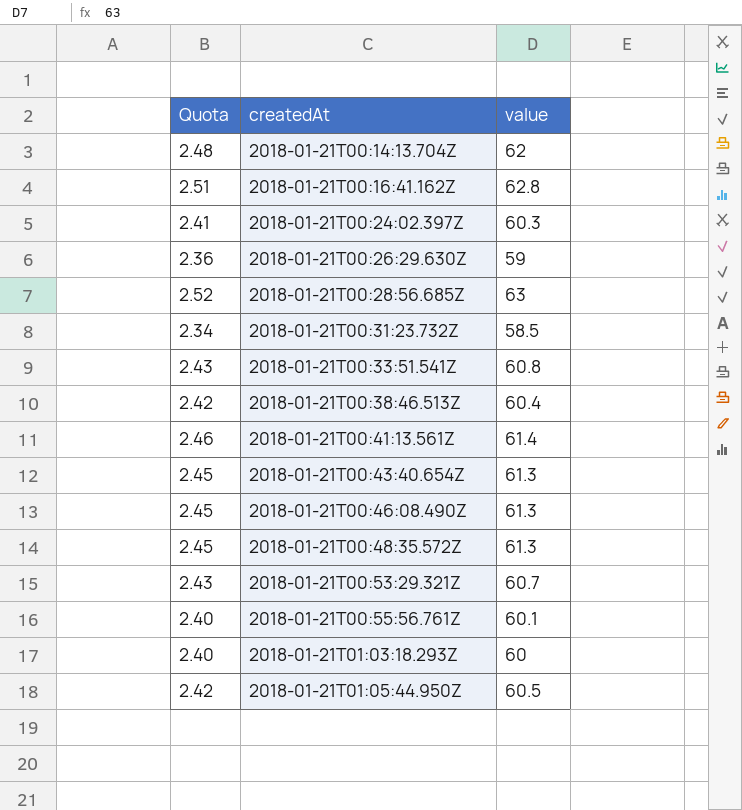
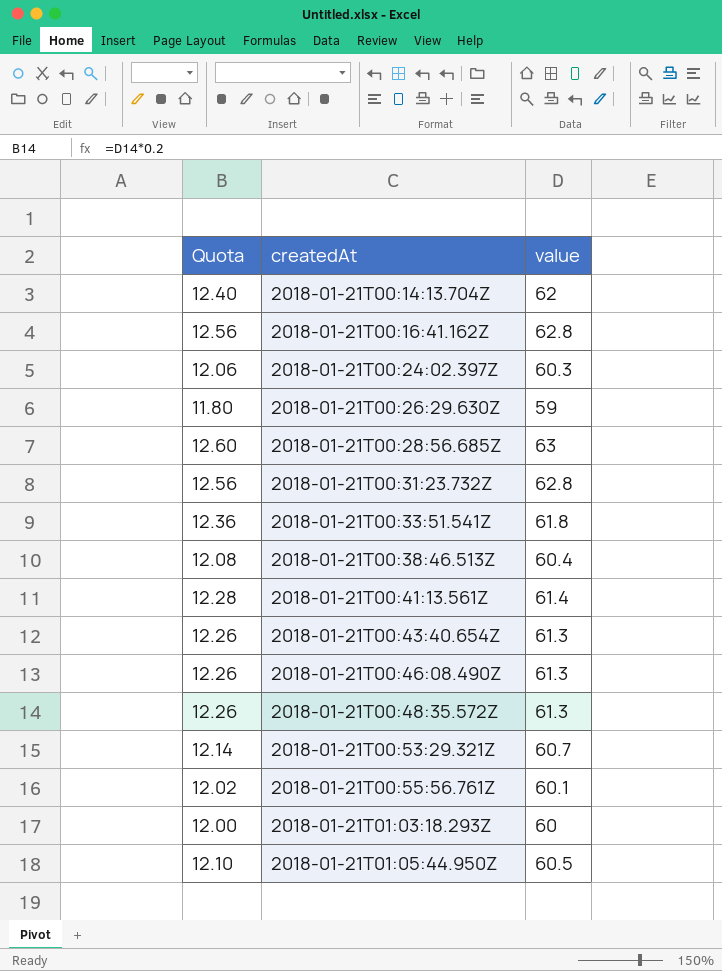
column Quota | formula: [value] * 0.04 -> [value] * 0.2
2018-01-21T00:31:23.732Z | value: 58.5 -> 62.8
2018-01-21T00:33:51.541Z | value: 60.8 -> 61.8

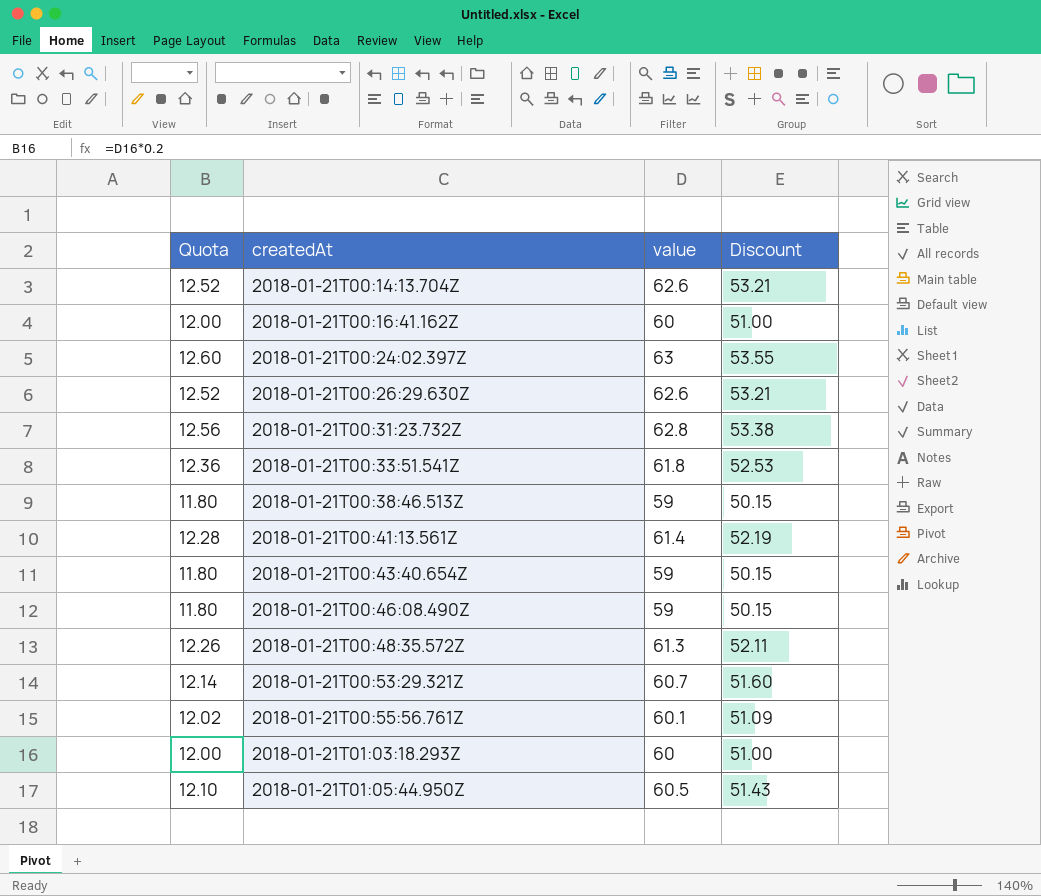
column Discount | formula: none -> [value] * 0.85
row 2018-01-21T00:28:56.685Z: 12.60 | 63 -> none
2018-01-21T00:14:13.704Z | Quota: 12.40 -> 12.52
2018-01-21T00:14:13.704Z | value: 62 -> 62.6
2018-01-21T00:16:41.162Z | Quota: 12.56 -> 12.00
2018-01-21T00:16:41.162Z | value: 62.8 -> 60
2018-01-21T00:24:02.397Z | Quota: 12.06 -> 12.60
2018-01-21T00:24:02.397Z | value: 60.3 -> 63
2018-01-21T00:26:29.630Z | Quota: 11.80 -> 12.52
2018-01-21T00:26:29.630Z | value: 59 -> 62.6
2018-01-21T00:38:46.513Z | Quota: 12.08 -> 11.80
2018-01-21T00:38:46.513Z | value: 60.4 -> 59
2018-01-21T00:43:40.654Z | Quota: 12.26 -> 11.80
2018-01-21T00:43:40.654Z | value: 61.3 -> 59
2018-01-21T00:46:08.490Z | Quota: 12.26 -> 11.80
2018-01-21T00:46:08.490Z | value: 61.3 -> 59

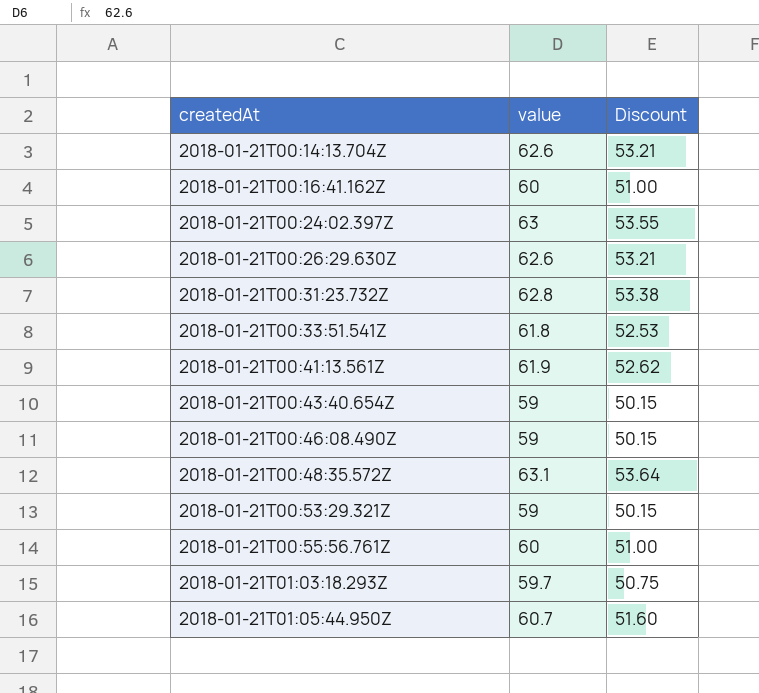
column Quota | formula: [value] * 0.2 -> none
row 2018-01-21T00:38:46.513Z: 11.80 | 59 | 50.15 -> none
2018-01-21T00:41:13.561Z | value: 61.4 -> 61.9
2018-01-21T00:41:13.561Z | Discount: 52.19 -> 52.62
2018-01-21T00:48:35.572Z | value: 61.3 -> 63.1
2018-01-21T00:48:35.572Z | Discount: 52.11 -> 53.64
2018-01-21T00:53:29.321Z | value: 60.7 -> 59
2018-01-21T00:53:29.321Z | Discount: 51.60 -> 50.15
2018-01-21T00:55:56.761Z | value: 60.1 -> 60
2018-01-21T00:55:56.761Z | Discount: 51.09 -> 51.00
2018-01-21T01:03:18.293Z | value: 60 -> 59.7
2018-01-21T01:03:18.293Z | Discount: 51.00 -> 50.75
2018-01-21T01:05:44.950Z | value: 60.5 -> 60.7
2018-01-21T01:05:44.950Z | Discount: 51.43 -> 51.60

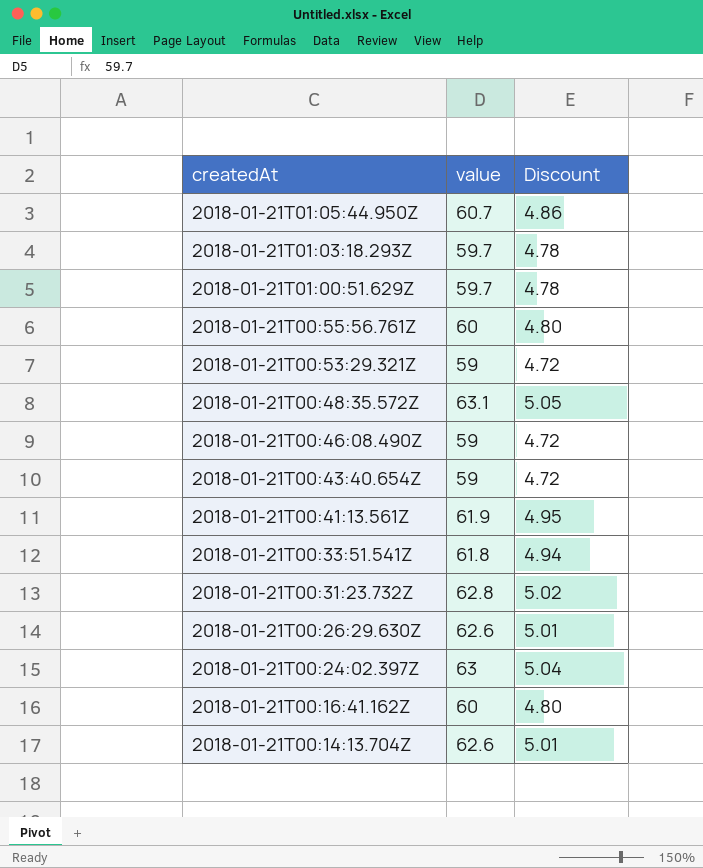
row order: createdAt ascending -> createdAt descending
column Discount | formula: [value] * 0.85 -> [value] * 0.08
row 2018-01-21T01:00:51.629Z: none -> 59.7 | 4.78

